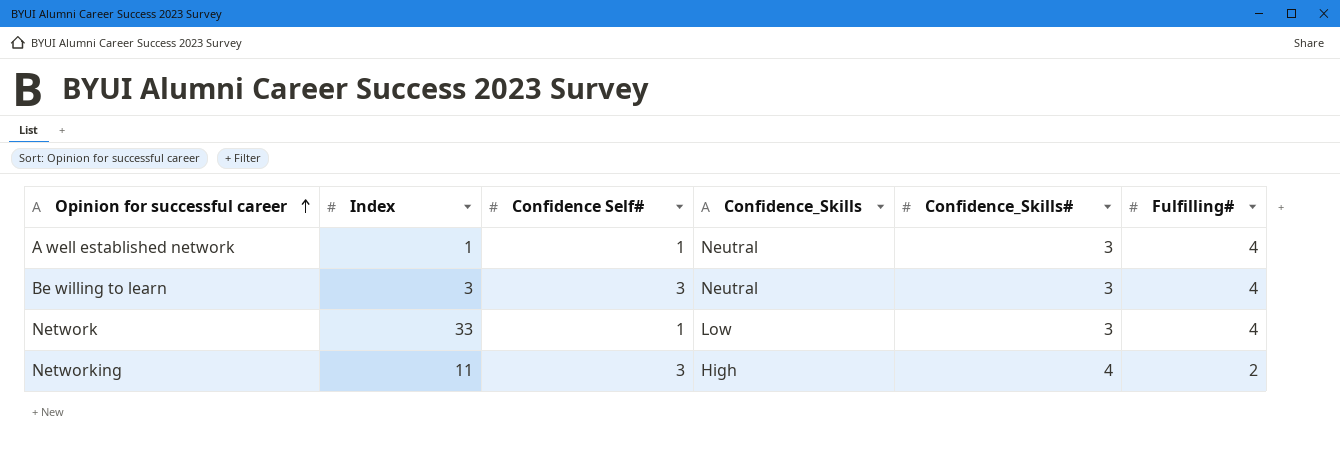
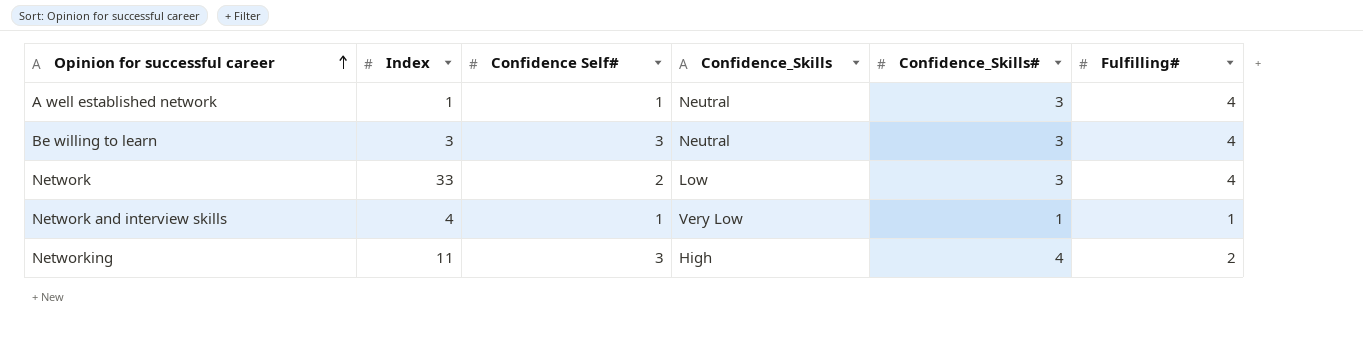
Network | Confidence Self#: 1 -> 2
row Network and interview skills: none -> 4 | 1 | Very Low | 1 | 1

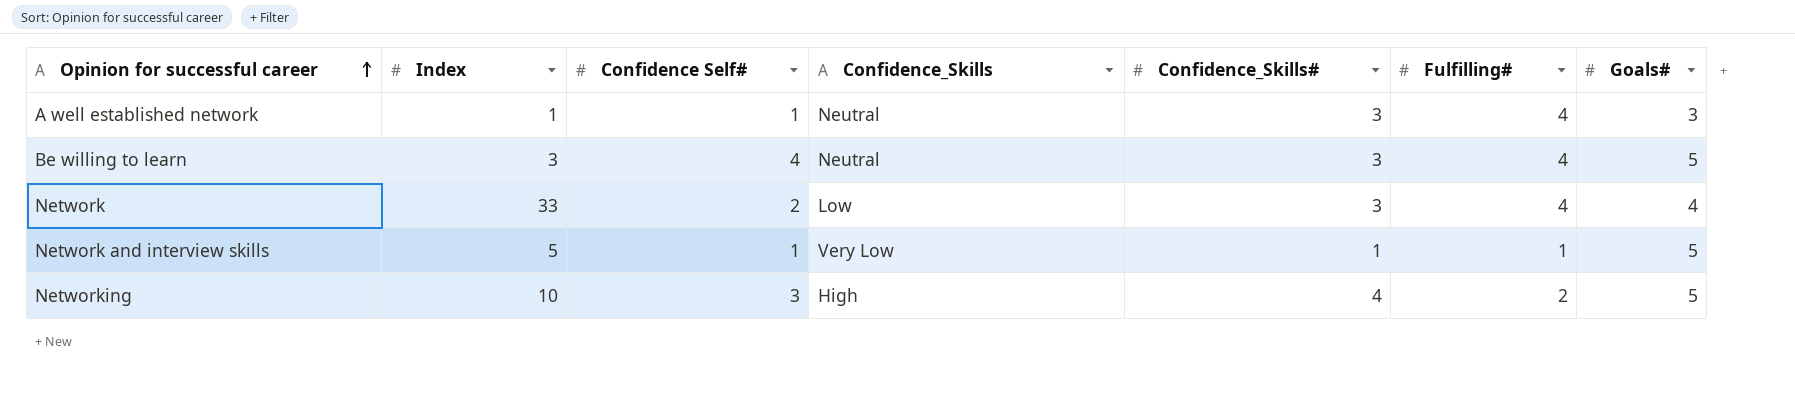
column Goals# | position: none -> 7
Be willing to learn | Confidence Self#: 3 -> 4
Network and interview skills | Index: 4 -> 5
Networking | Index: 11 -> 10

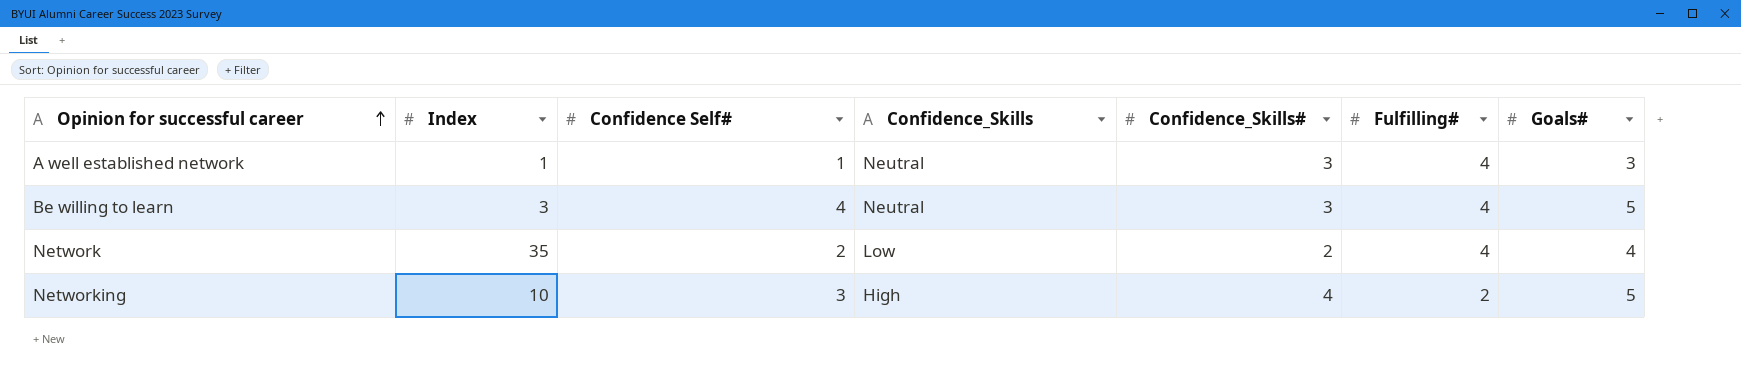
row Network and interview skills: 5 | 1 | Very Low | 1 | 1 | 5 -> none
Network | Index: 33 -> 35
Network | Confidence_Skills#: 3 -> 2

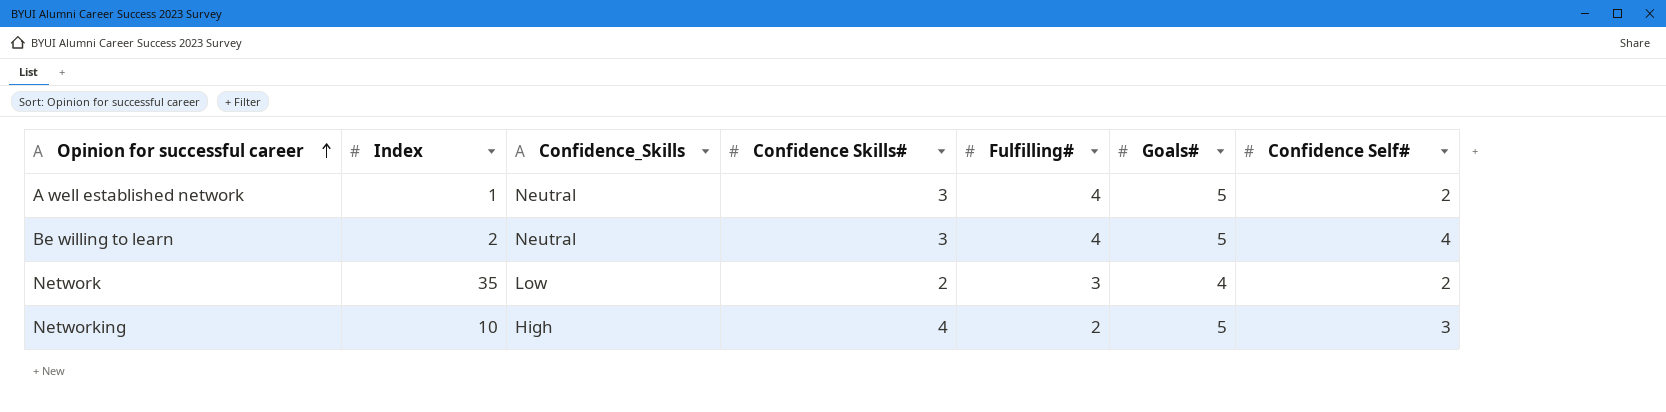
column name: Confidence_Skills# -> Confidence Skills#
column Confidence Self# | position: 3 -> 7
A well established network | Goals#: 3 -> 5
A well established network | Confidence Self#: 1 -> 2
Be willing to learn | Index: 3 -> 2
Network | Fulfilling#: 4 -> 3

